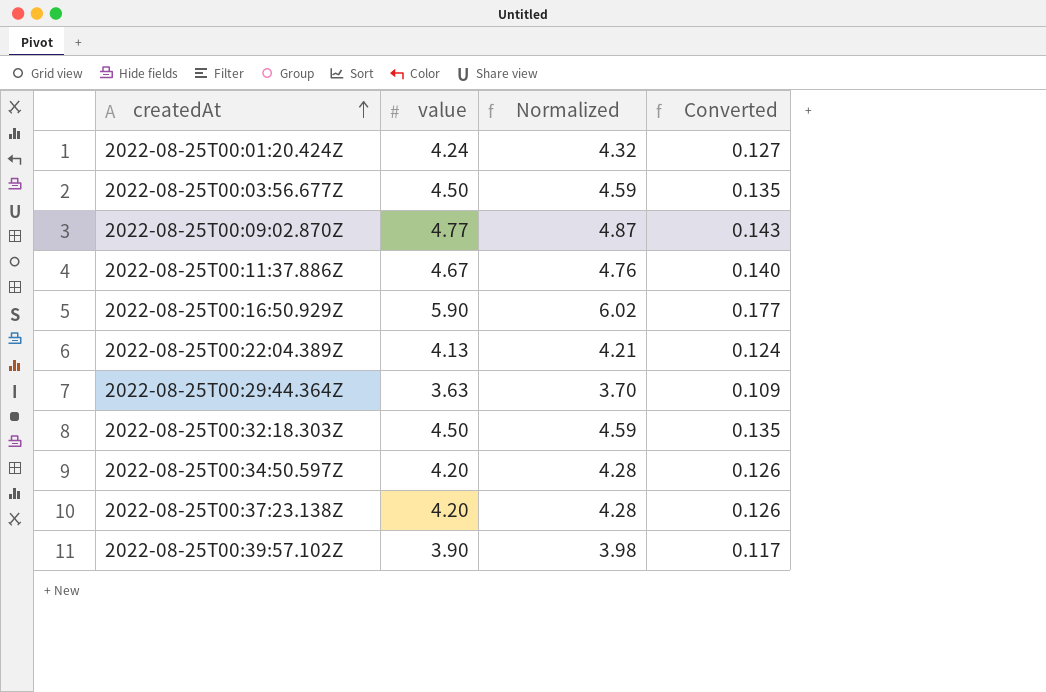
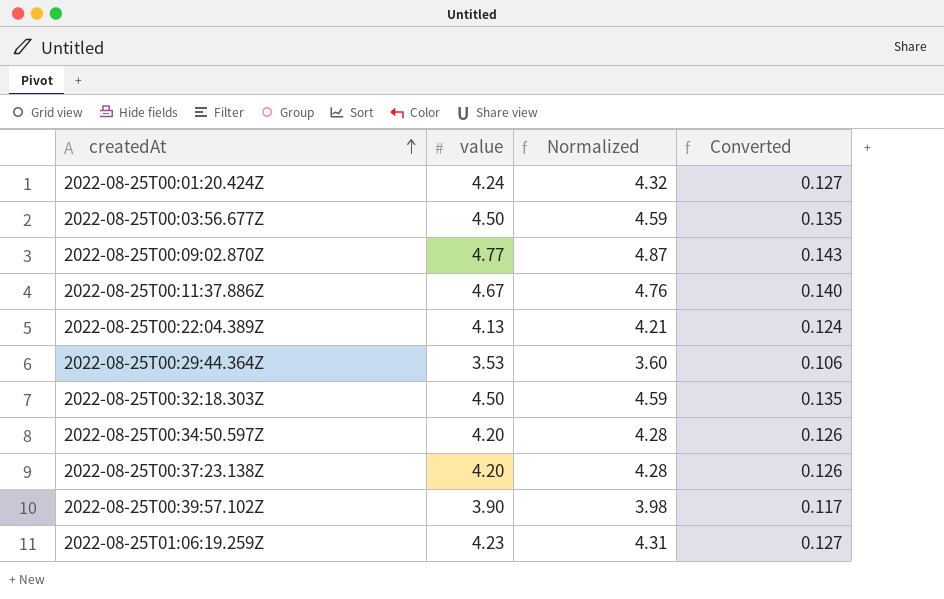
row 2022-08-25T00:16:50.929Z: 5.90 | 6.02 | 0.177 -> none
2022-08-25T00:29:44.364Z | value: 3.63 -> 3.53
2022-08-25T00:29:44.364Z | Normalized: 3.70 -> 3.60
2022-08-25T00:29:44.364Z | Converted: 0.109 -> 0.106
row 2022-08-25T01:06:19.259Z: none -> 4.23 | 4.31 | 0.127

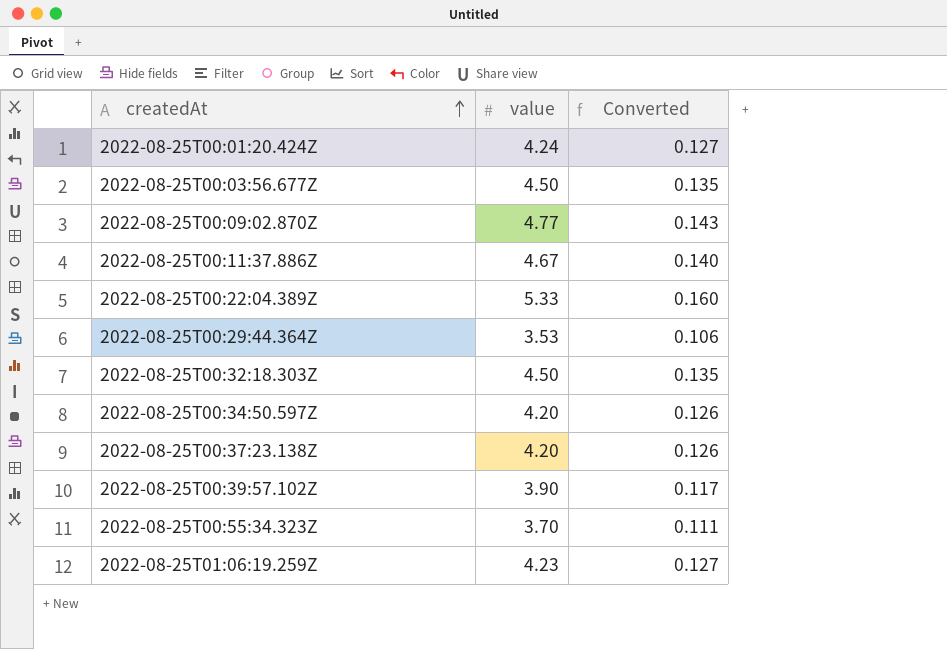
column Normalized | formula: [value] * 1.02 -> none
2022-08-25T00:22:04.389Z | value: 4.13 -> 5.33
2022-08-25T00:22:04.389Z | Converted: 0.124 -> 0.160
row 2022-08-25T00:55:34.323Z: none -> 3.70 | 0.111

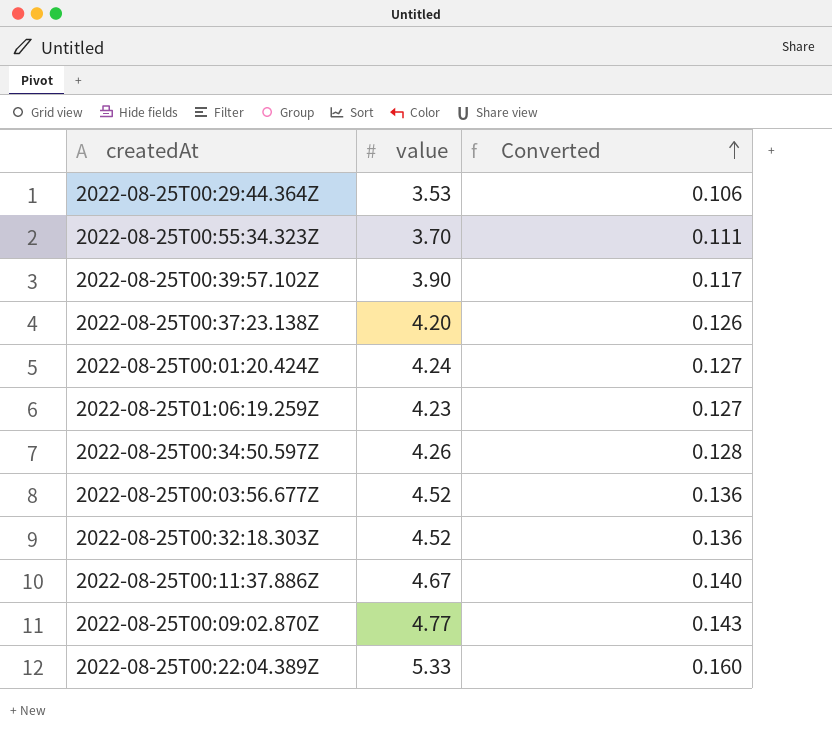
row order: createdAt ascending -> Converted ascending
2022-08-25T00:34:50.597Z | value: 4.20 -> 4.26
2022-08-25T00:34:50.597Z | Converted: 0.126 -> 0.128
2022-08-25T00:03:56.677Z | value: 4.50 -> 4.52
2022-08-25T00:03:56.677Z | Converted: 0.135 -> 0.136
2022-08-25T00:32:18.303Z | value: 4.50 -> 4.52
2022-08-25T00:32:18.303Z | Converted: 0.135 -> 0.136

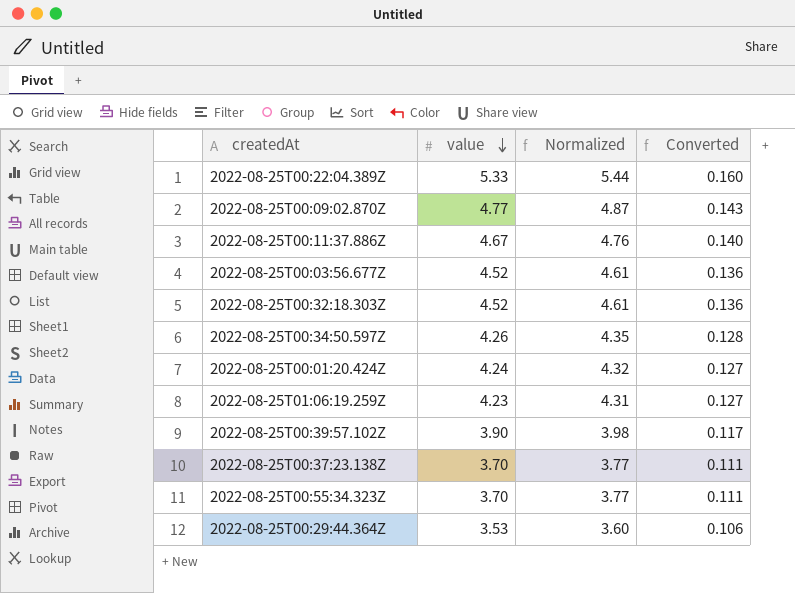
row order: Converted ascending -> value descending
column Normalized | formula: none -> [value] * 1.02
2022-08-25T00:37:23.138Z | value: 4.20 -> 3.70
2022-08-25T00:37:23.138Z | Converted: 0.126 -> 0.111

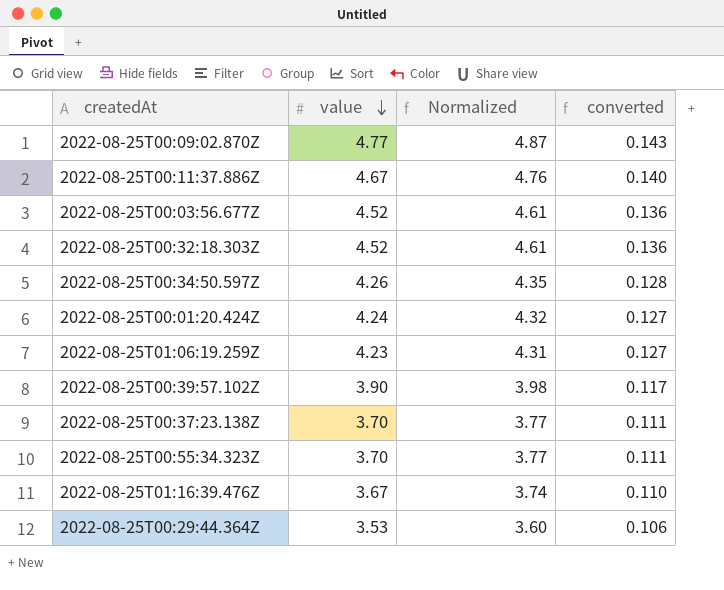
column name: Converted -> converted
row 2022-08-25T00:22:04.389Z: 5.33 | 5.44 | 0.160 -> none
row 2022-08-25T01:16:39.476Z: none -> 3.67 | 3.74 | 0.110

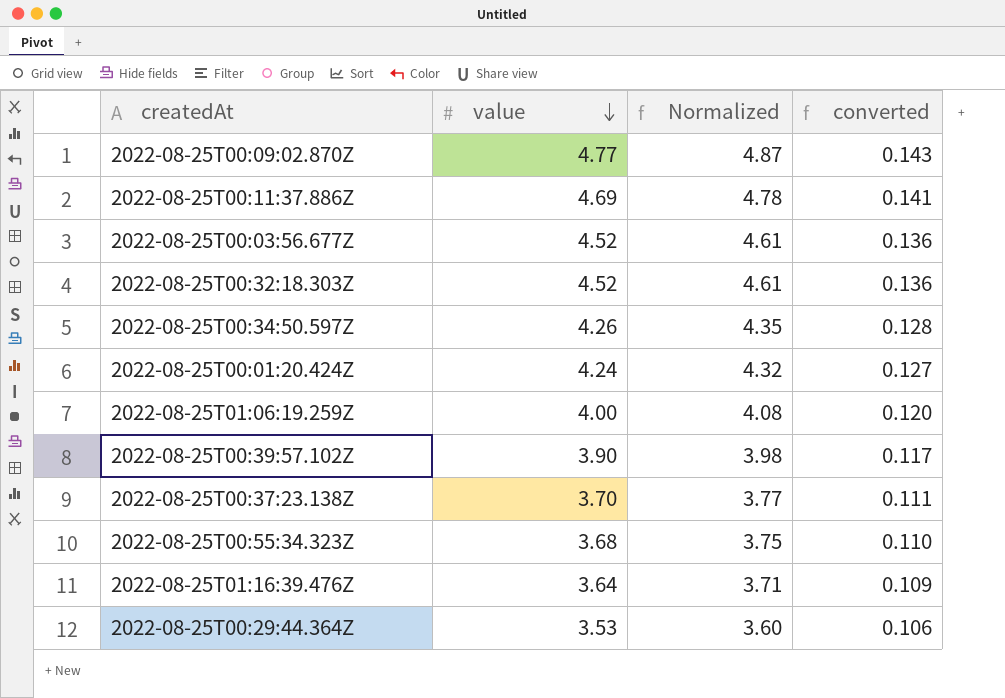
2022-08-25T00:11:37.886Z | value: 4.67 -> 4.69
2022-08-25T00:11:37.886Z | Normalized: 4.76 -> 4.78
2022-08-25T00:11:37.886Z | converted: 0.140 -> 0.141
2022-08-25T01:06:19.259Z | value: 4.23 -> 4.00
2022-08-25T01:06:19.259Z | Normalized: 4.31 -> 4.08
2022-08-25T01:06:19.259Z | converted: 0.127 -> 0.120
2022-08-25T00:55:34.323Z | value: 3.70 -> 3.68
2022-08-25T00:55:34.323Z | Normalized: 3.77 -> 3.75
2022-08-25T00:55:34.323Z | converted: 0.111 -> 0.110
2022-08-25T01:16:39.476Z | value: 3.67 -> 3.64
2022-08-25T01:16:39.476Z | Normalized: 3.74 -> 3.71
2022-08-25T01:16:39.476Z | converted: 0.110 -> 0.109

